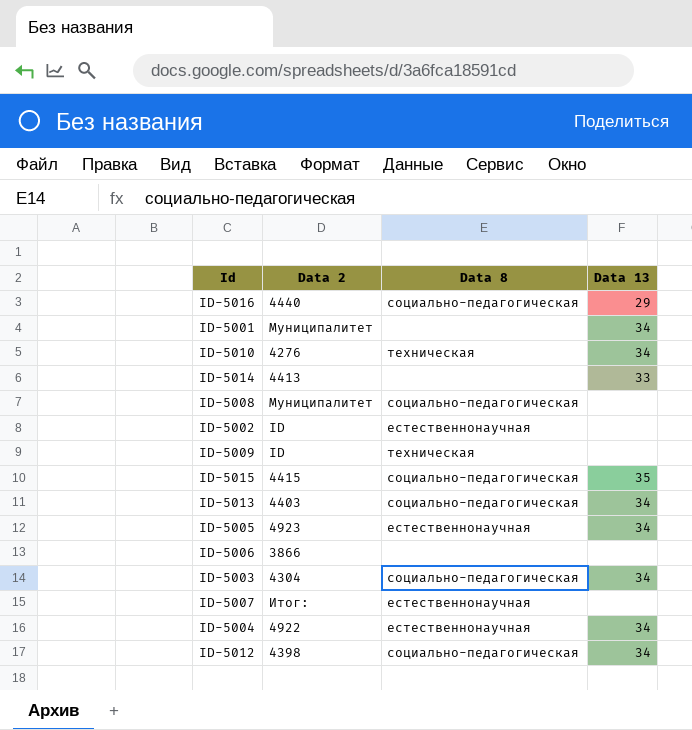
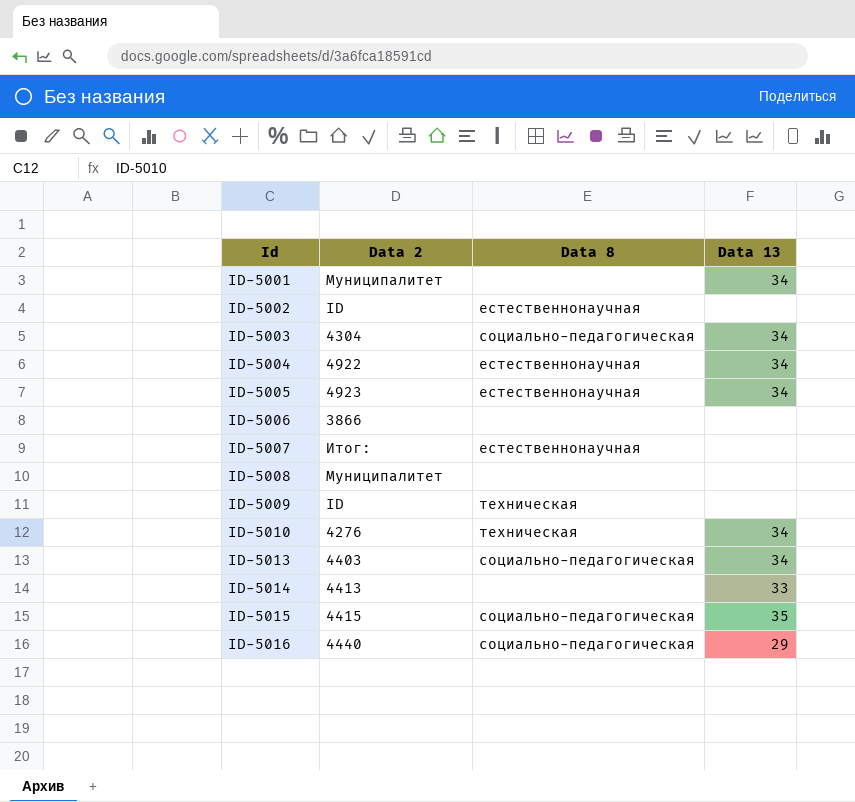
row order: none -> Id ascending
row ID-5012: 4398 | социально-педагогическая | 34 -> none
ID-5008 | Data 8: социально-педагогическая -> none

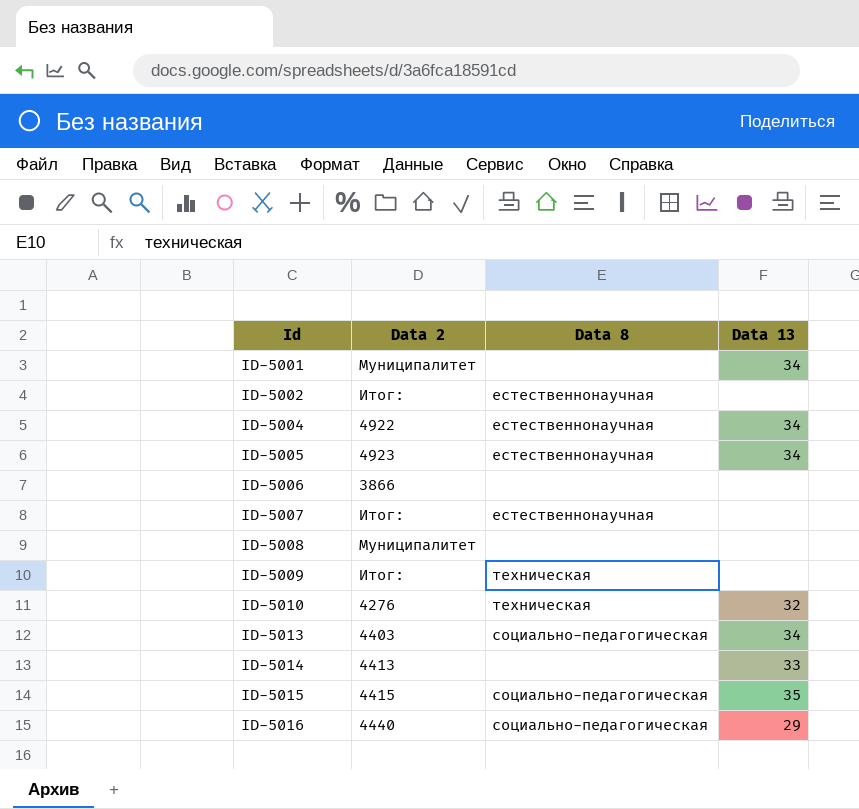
row ID-5003: 4304 | социально-педагогическая | 34 -> none
ID-5002 | Data 2: ID -> Итог:
ID-5009 | Data 2: ID -> Итог:
ID-5010 | Data 13: 34 -> 32

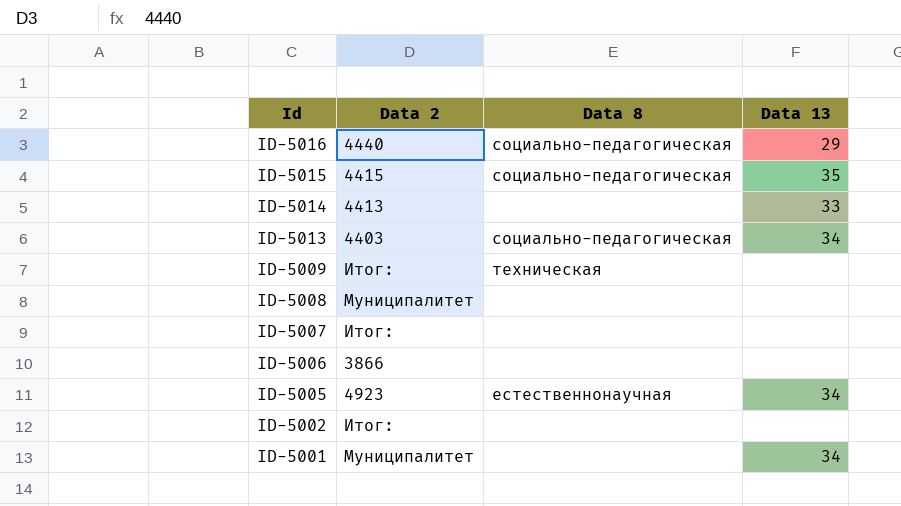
row order: Id ascending -> Id descending
row ID-5004: 4922 | естественнонаучная | 34 -> none
row ID-5010: 4276 | техническая | 32 -> none
ID-5007 | Data 8: естественнонаучная -> none
ID-5002 | Data 8: естественнонаучная -> none

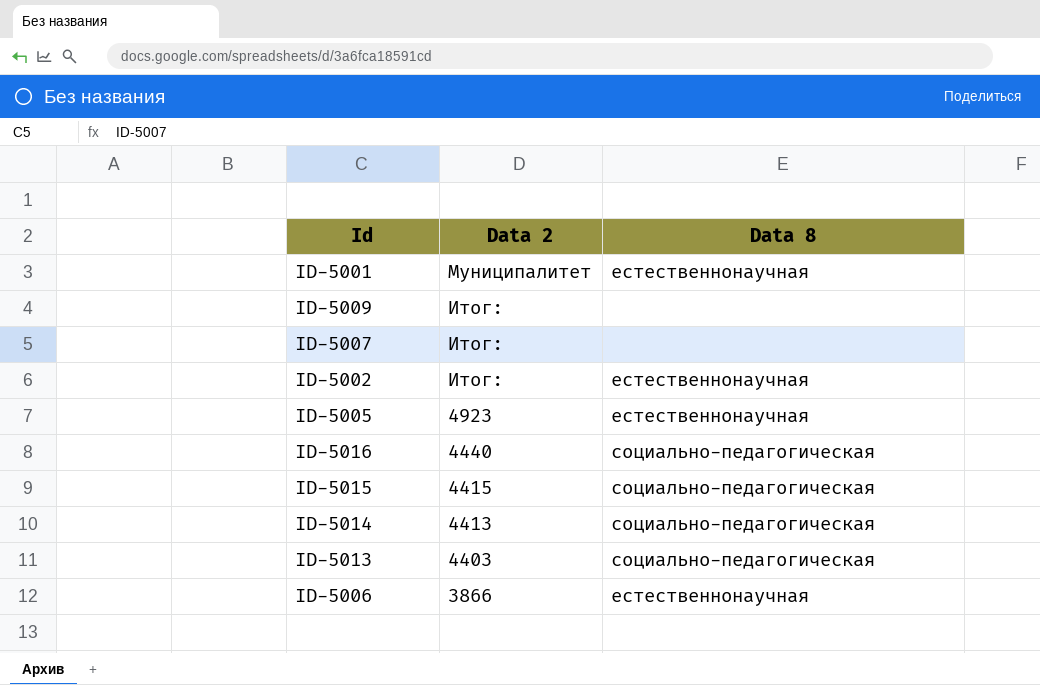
row order: Id descending -> Data 2 descending
column Data 13 | position: 4 -> none
row ID-5008: Муниципалитет | none | none -> none
ID-5001 | Data 8: none -> естественнонаучная
ID-5009 | Data 8: техническая -> none
ID-5002 | Data 8: none -> естественнонаучная
ID-5014 | Data 8: none -> социально-педагогическая
ID-5006 | Data 8: none -> естественнонаучная

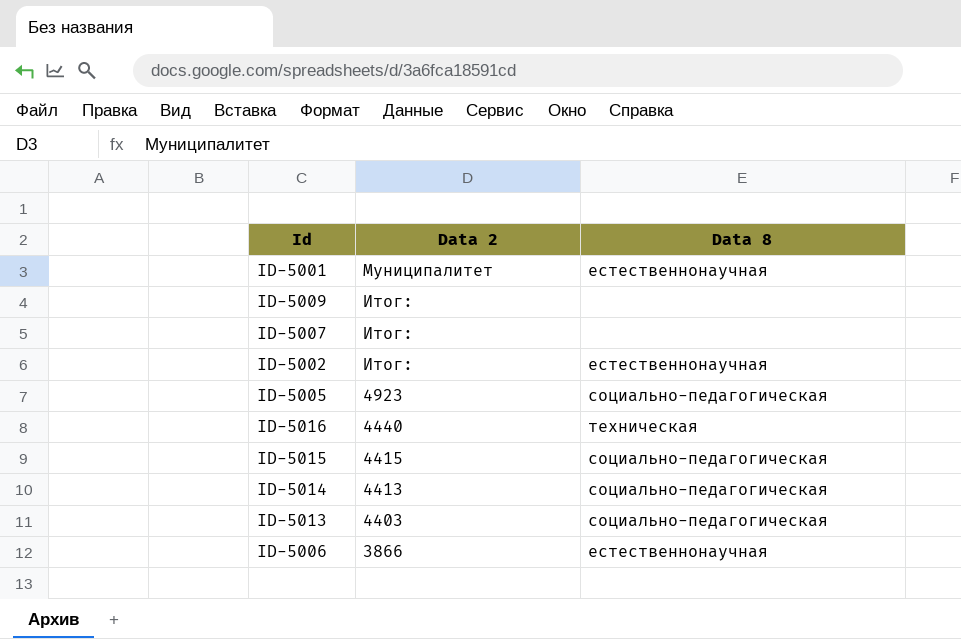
ID-5005 | Data 8: естественнонаучная -> социально-педагогическая
ID-5016 | Data 8: социально-педагогическая -> техническая

